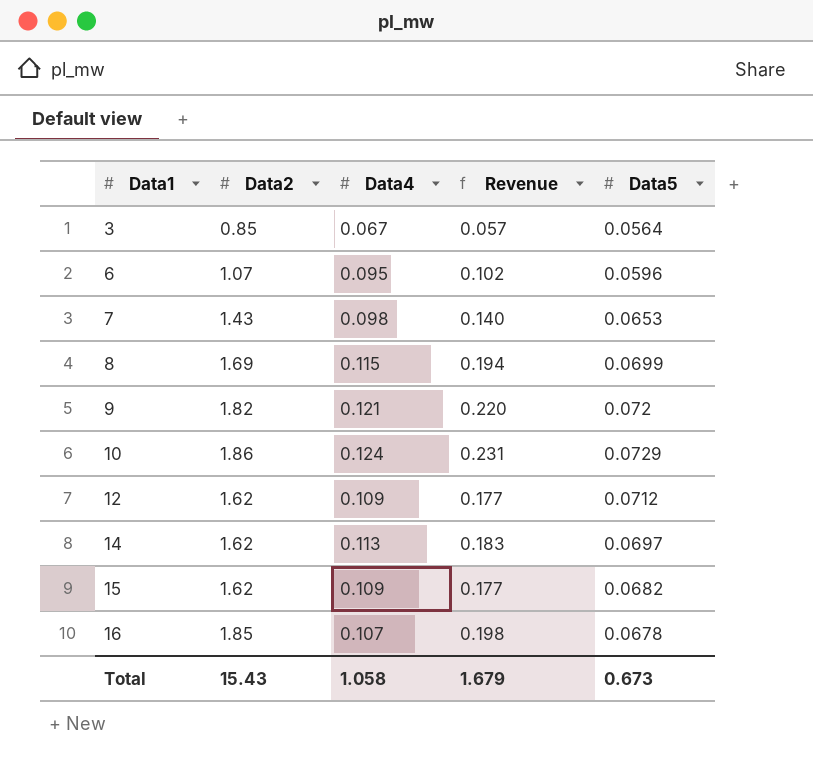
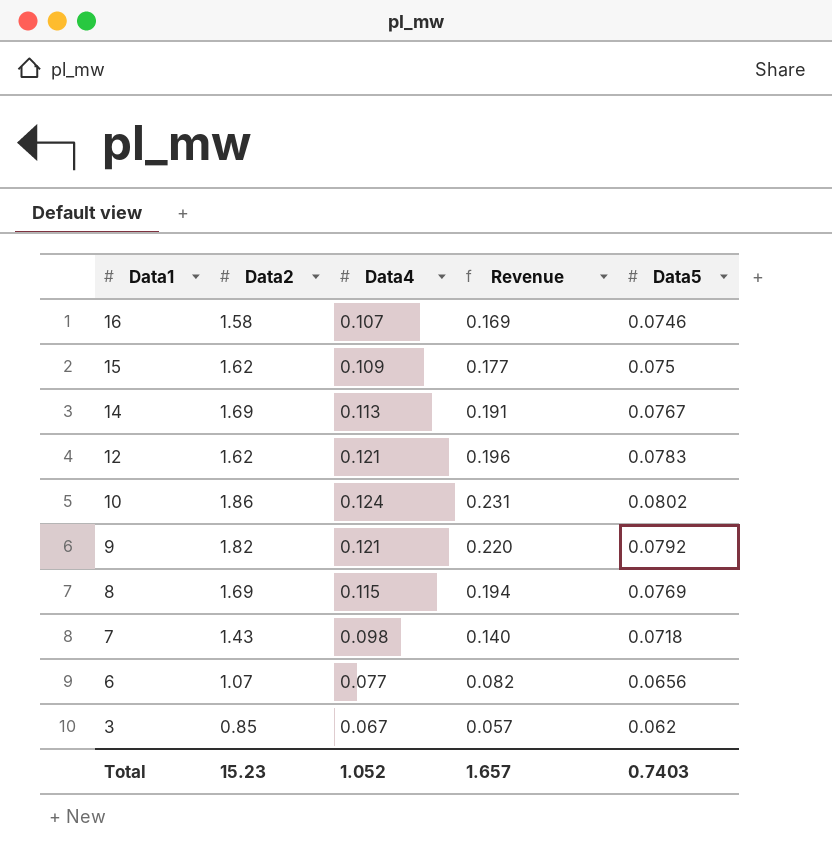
row order: Data1 ascending -> Data1 descending
16 | Data2: 1.85 -> 1.58
16 | Revenue: 0.198 -> 0.169
16 | Data5: 0.0678 -> 0.0746
15 | Data5: 0.0682 -> 0.075
14 | Data2: 1.62 -> 1.69
14 | Revenue: 0.183 -> 0.191
14 | Data5: 0.0697 -> 0.0767
12 | Data4: 0.109 -> 0.121
12 | Revenue: 0.177 -> 0.196
12 | Data5: 0.0712 -> 0.0783
10 | Data5: 0.0729 -> 0.0802
9 | Data5: 0.072 -> 0.0792
8 | Data5: 0.0699 -> 0.0769
7 | Data5: 0.0653 -> 0.0718
6 | Data4: 0.095 -> 0.077
6 | Revenue: 0.102 -> 0.082
6 | Data5: 0.0596 -> 0.0656
3 | Data5: 0.0564 -> 0.062
Total | Data2: 15.43 -> 15.23
Total | Data4: 1.058 -> 1.052
Total | Revenue: 1.679 -> 1.657
Total | Data5: 0.673 -> 0.7403

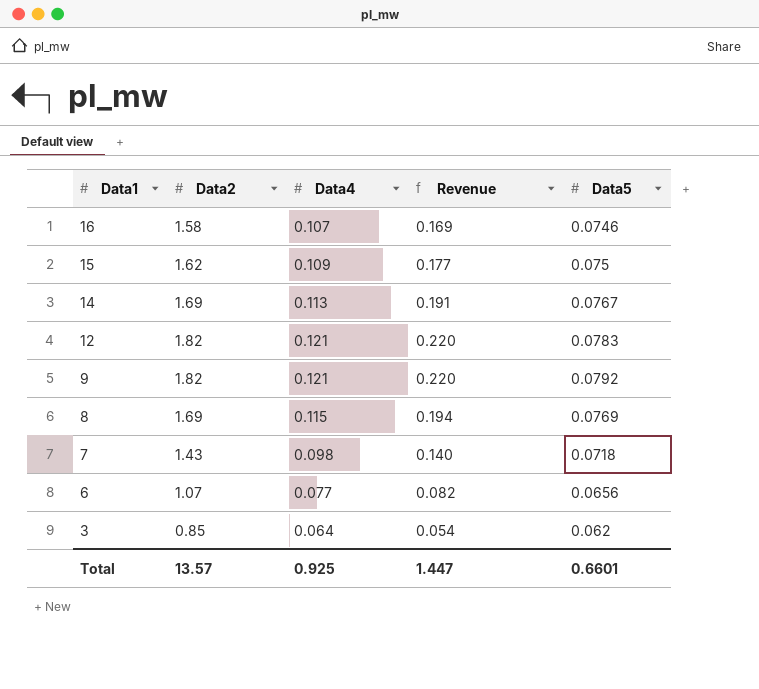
row 10: 1.86 | 0.124 | 0.231 | 0.0802 -> none
12 | Data2: 1.62 -> 1.82
12 | Revenue: 0.196 -> 0.220
3 | Data4: 0.067 -> 0.064
3 | Revenue: 0.057 -> 0.054
Total | Data2: 15.23 -> 13.57
Total | Data4: 1.052 -> 0.925
Total | Revenue: 1.657 -> 1.447
Total | Data5: 0.7403 -> 0.6601

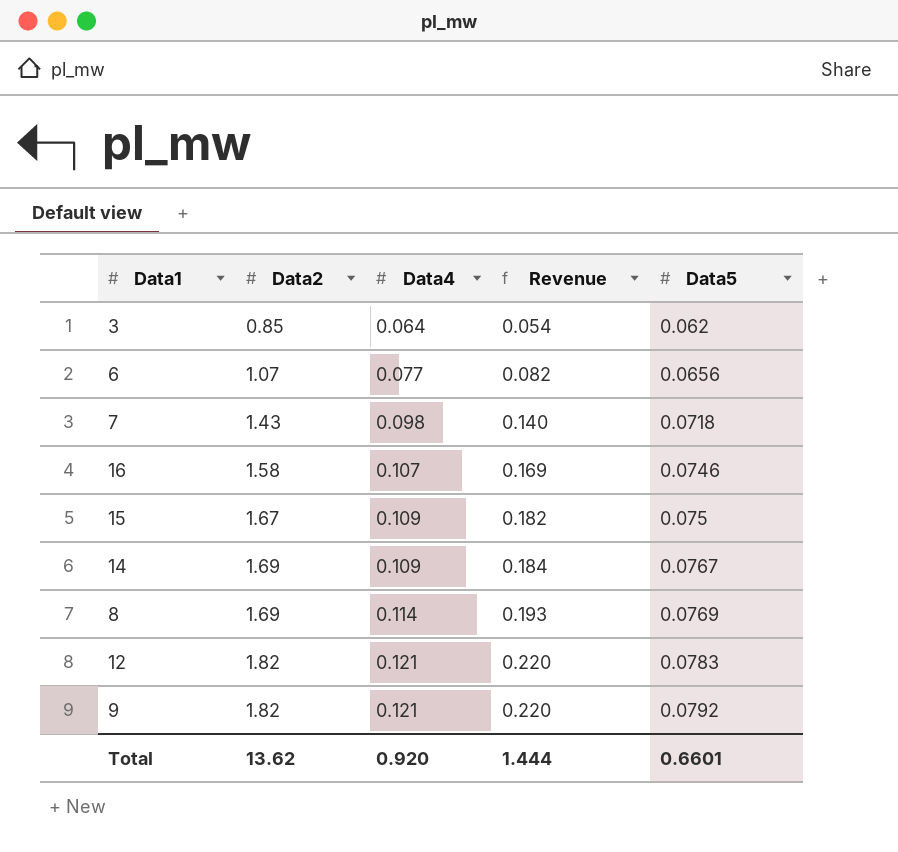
row order: Data1 descending -> Data2 ascending
15 | Data2: 1.62 -> 1.67
15 | Revenue: 0.177 -> 0.182
14 | Data4: 0.113 -> 0.109
14 | Revenue: 0.191 -> 0.184
8 | Data4: 0.115 -> 0.114
8 | Revenue: 0.194 -> 0.193
Total | Data2: 13.57 -> 13.62
Total | Data4: 0.925 -> 0.920
Total | Revenue: 1.447 -> 1.444

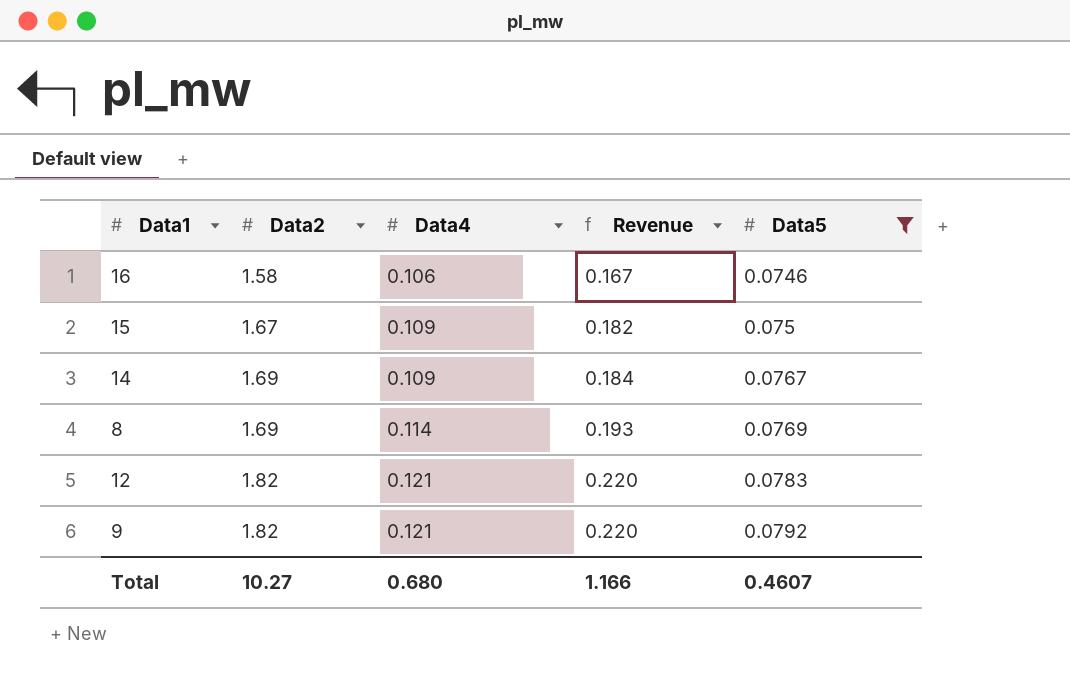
filter: none -> Data5 >= 0.0746
16 | Data4: 0.107 -> 0.106
16 | Revenue: 0.169 -> 0.167
Total | Data2: 13.62 -> 10.27
Total | Data4: 0.920 -> 0.680
Total | Revenue: 1.444 -> 1.166
Total | Data5: 0.6601 -> 0.4607

